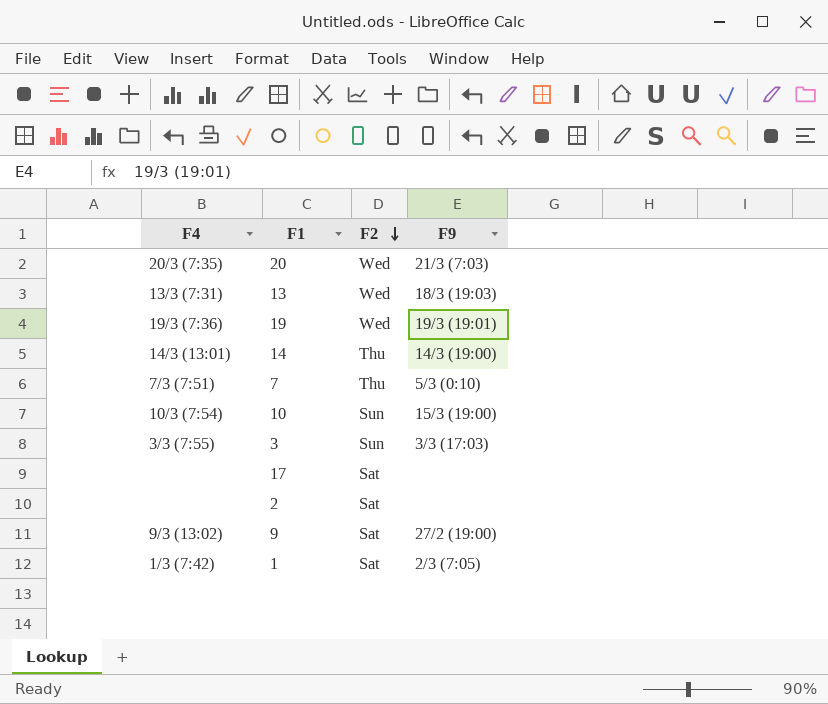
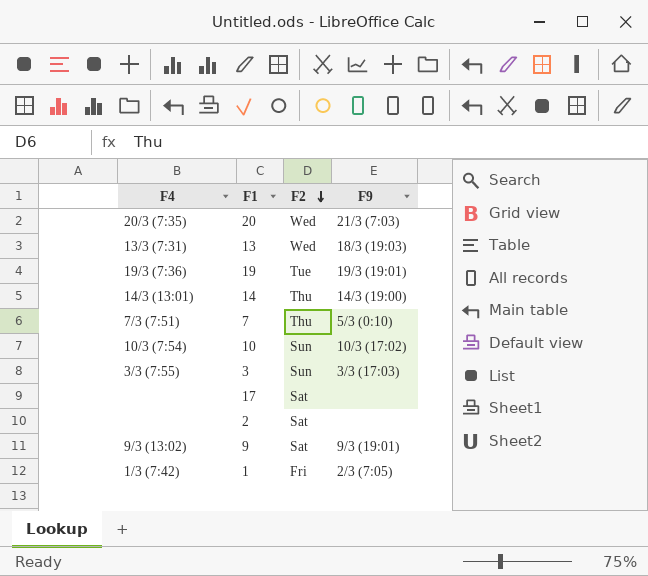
19 | F2: Wed -> Tue
10 | F9: 15/3 (19:00) -> 10/3 (17:02)
9 | F9: 27/2 (19:00) -> 9/3 (19:01)
1 | F2: Sat -> Fri

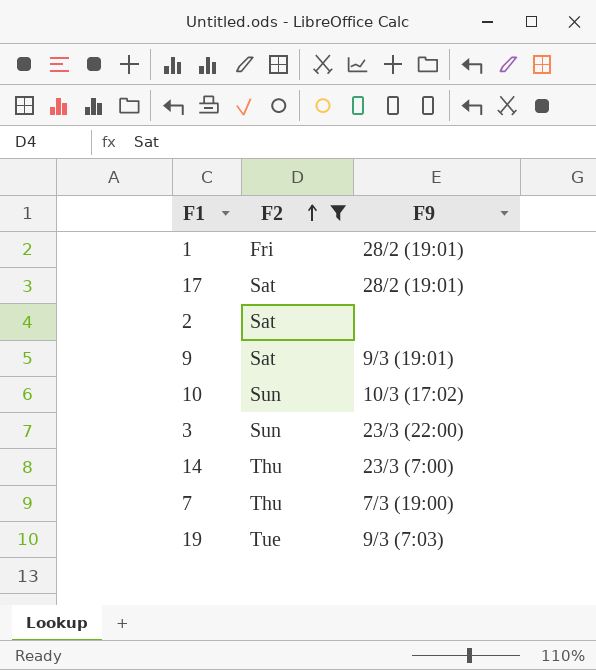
filter: none -> F2 != Wed
row order: F2 descending -> F2 ascending
column F4 | position: 1 -> none
1 | F9: 2/3 (7:05) -> 28/2 (19:01)
17 | F9: none -> 28/2 (19:01)
3 | F9: 3/3 (17:03) -> 23/3 (22:00)
14 | F9: 14/3 (19:00) -> 23/3 (7:00)
7 | F9: 5/3 (0:10) -> 7/3 (19:00)
19 | F9: 19/3 (19:01) -> 9/3 (7:03)

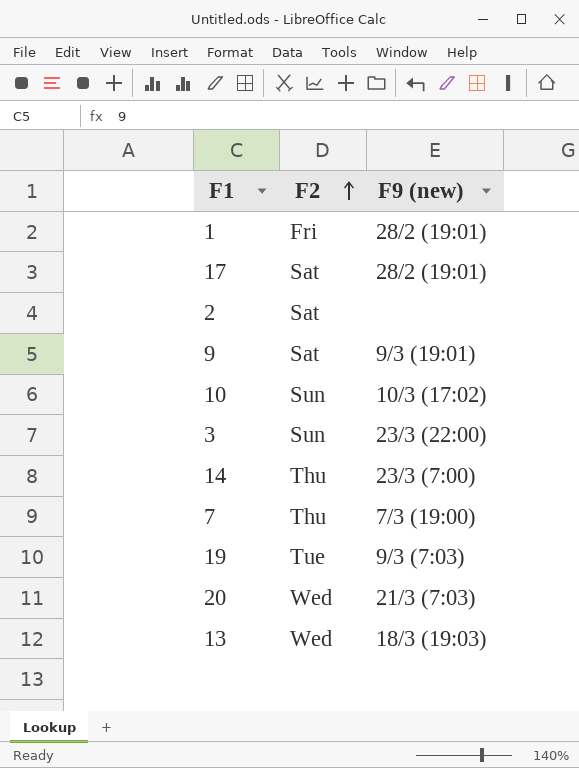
filter: F2 != Wed -> none
column name: F9 -> F9 (new)

